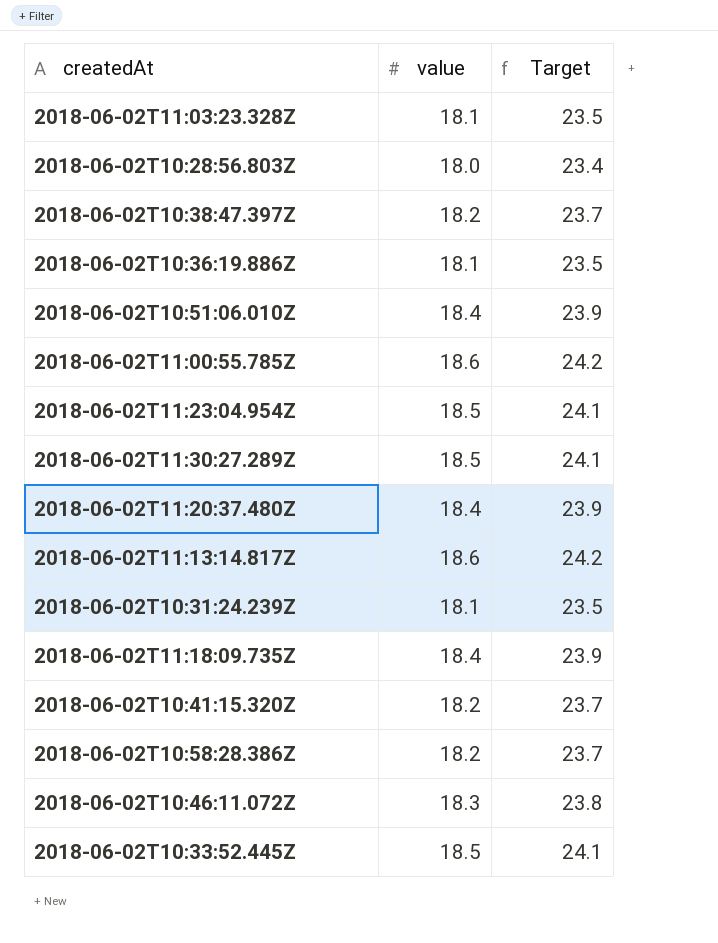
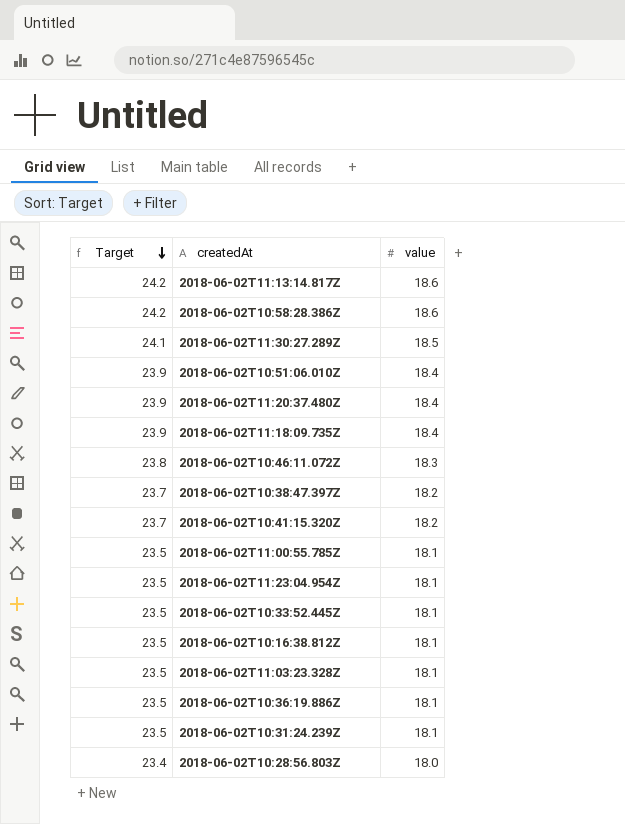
row order: none -> Target descending
column Target | position: 3 -> 1
2018-06-02T10:58:28.386Z | Target: 23.7 -> 24.2
2018-06-02T10:58:28.386Z | value: 18.2 -> 18.6
2018-06-02T11:00:55.785Z | Target: 24.2 -> 23.5
2018-06-02T11:00:55.785Z | value: 18.6 -> 18.1
2018-06-02T11:23:04.954Z | Target: 24.1 -> 23.5
2018-06-02T11:23:04.954Z | value: 18.5 -> 18.1
2018-06-02T10:33:52.445Z | Target: 24.1 -> 23.5
2018-06-02T10:33:52.445Z | value: 18.5 -> 18.1
row 2018-06-02T10:16:38.812Z: none -> 23.5 | 18.1

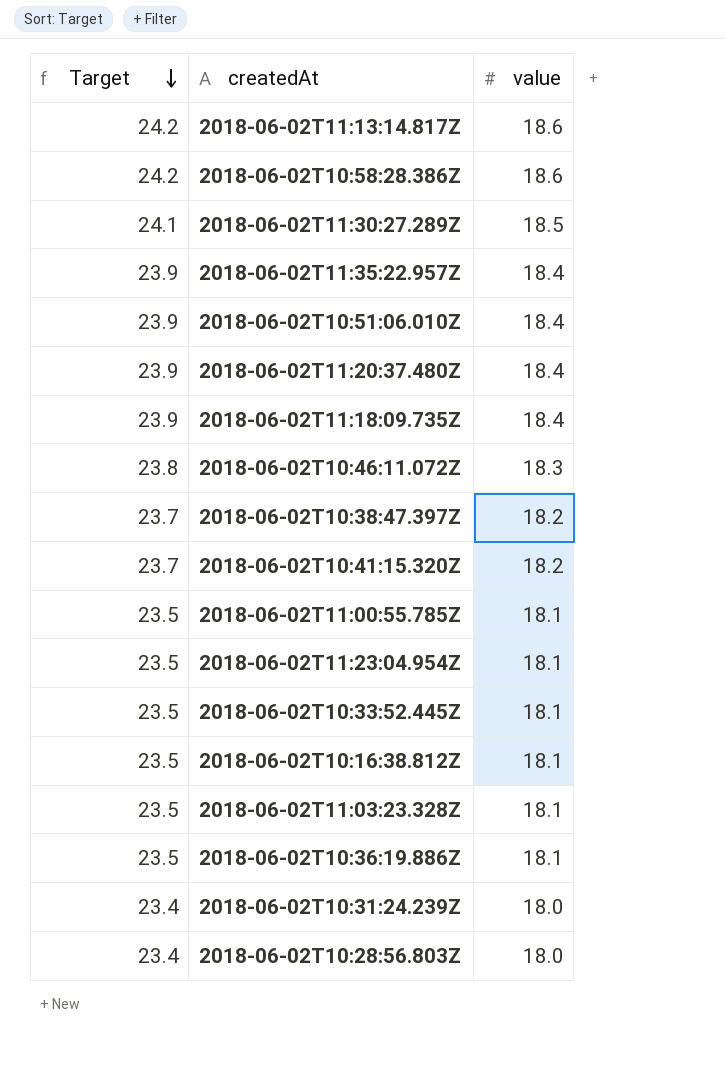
row 2018-06-02T11:35:22.957Z: none -> 23.9 | 18.4
2018-06-02T10:31:24.239Z | Target: 23.5 -> 23.4
2018-06-02T10:31:24.239Z | value: 18.1 -> 18.0

